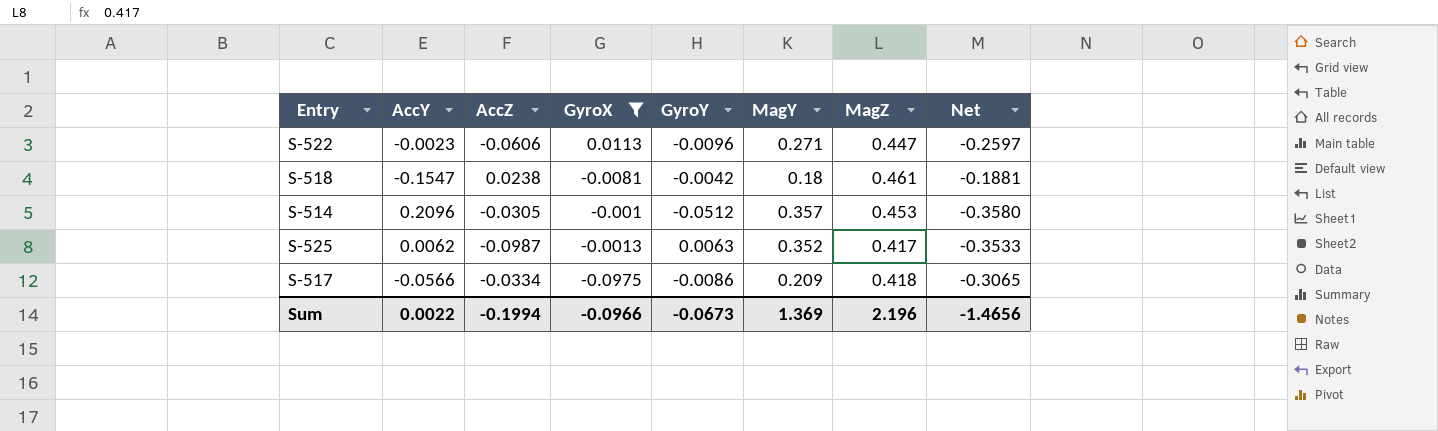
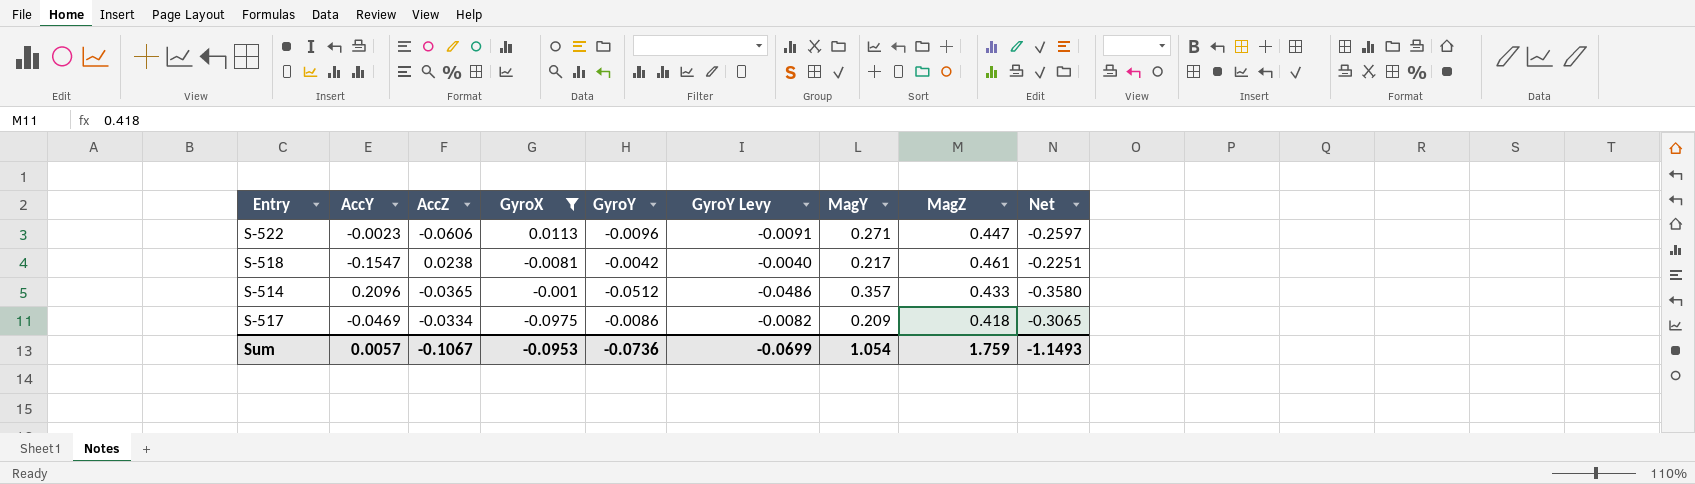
column GyroY Levy | formula: none -> [GyroY] * 0.95
row S-525: 0.0062 | -0.0987 | -0.0013 | 0.0063 | 0.352 | 0.417 | -0.3533 -> none
S-518 | MagY: 0.18 -> 0.217
S-518 | Net: -0.1881 -> -0.2251
S-514 | AccZ: -0.0305 -> -0.0365
S-514 | MagZ: 0.453 -> 0.433
S-517 | AccY: -0.0566 -> -0.0469
Sum | AccY: 0.0022 -> 0.0057
Sum | AccZ: -0.1994 -> -0.1067
Sum | GyroX: -0.0966 -> -0.0953
Sum | GyroY: -0.0673 -> -0.0736
Sum | MagY: 1.369 -> 1.054
Sum | MagZ: 2.196 -> 1.759
Sum | Net: -1.4656 -> -1.1493

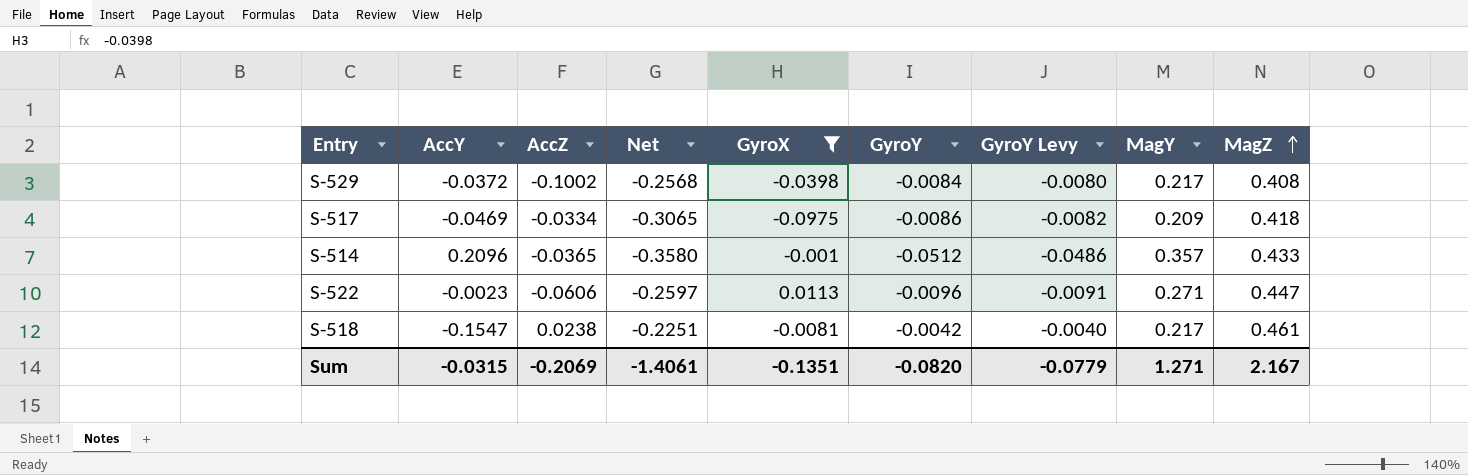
row order: none -> MagZ ascending
column Net | position: 9 -> 4
row S-529: none -> -0.0372 | -0.1002 | -0.2568 | -0.0398 | -0.0084 | -0.0080 | 0.217 | 0.408
Sum | AccY: 0.0057 -> -0.0315
Sum | AccZ: -0.1067 -> -0.2069
Sum | Net: -1.1493 -> -1.4061
Sum | GyroX: -0.0953 -> -0.1351
Sum | GyroY: -0.0736 -> -0.0820
Sum | GyroY Levy: -0.0699 -> -0.0779
Sum | MagY: 1.054 -> 1.271
Sum | MagZ: 1.759 -> 2.167

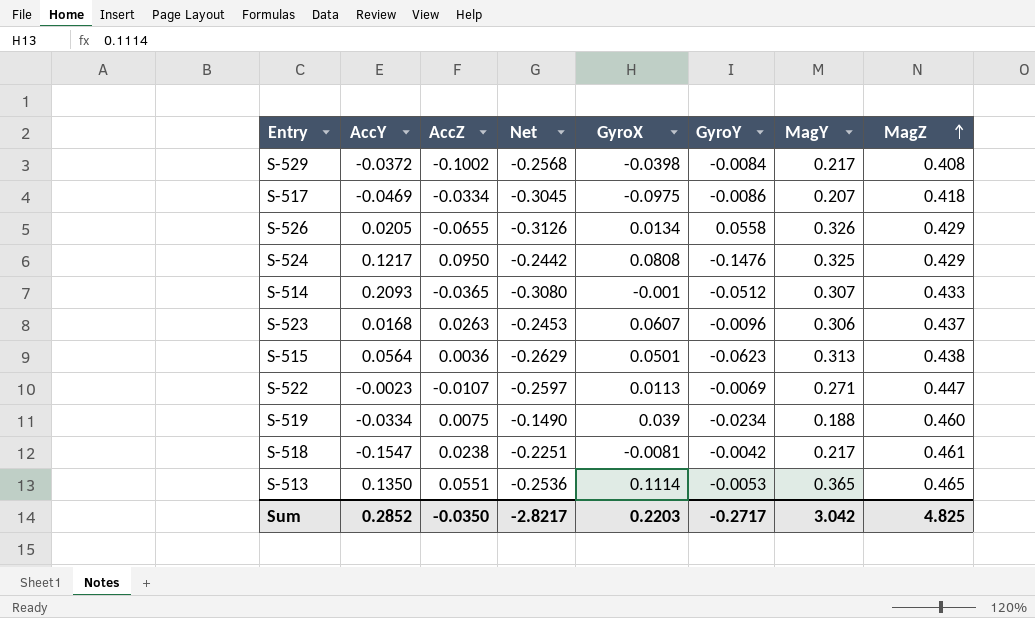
filter: GyroX <= 0.0113 -> none
column GyroY Levy | formula: [GyroY] * 0.95 -> none
S-517 | Net: -0.3065 -> -0.3045
S-517 | MagY: 0.209 -> 0.207
S-514 | AccY: 0.2096 -> 0.2093
S-514 | Net: -0.3580 -> -0.3080
S-514 | MagY: 0.357 -> 0.307
S-522 | AccZ: -0.0606 -> -0.0107
S-522 | GyroY: -0.0096 -> -0.0069
Sum | AccY: -0.0315 -> 0.2852
Sum | AccZ: -0.2069 -> -0.0350
Sum | Net: -1.4061 -> -2.8217
Sum | GyroX: -0.1351 -> 0.2203
Sum | GyroY: -0.0820 -> -0.2717
Sum | MagY: 1.271 -> 3.042
Sum | MagZ: 2.167 -> 4.825

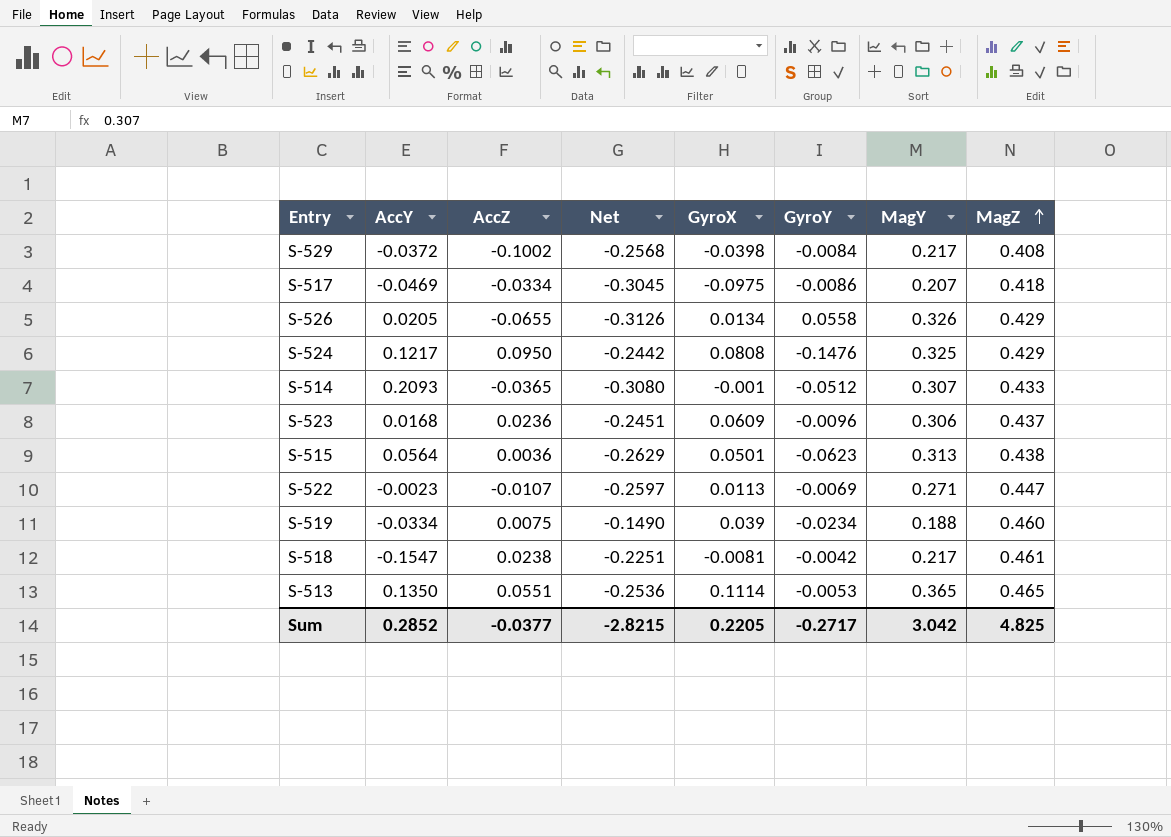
S-523 | AccZ: 0.0263 -> 0.0236
S-523 | Net: -0.2453 -> -0.2451
S-523 | GyroX: 0.0607 -> 0.0609
Sum | AccZ: -0.0350 -> -0.0377
Sum | Net: -2.8217 -> -2.8215
Sum | GyroX: 0.2203 -> 0.2205

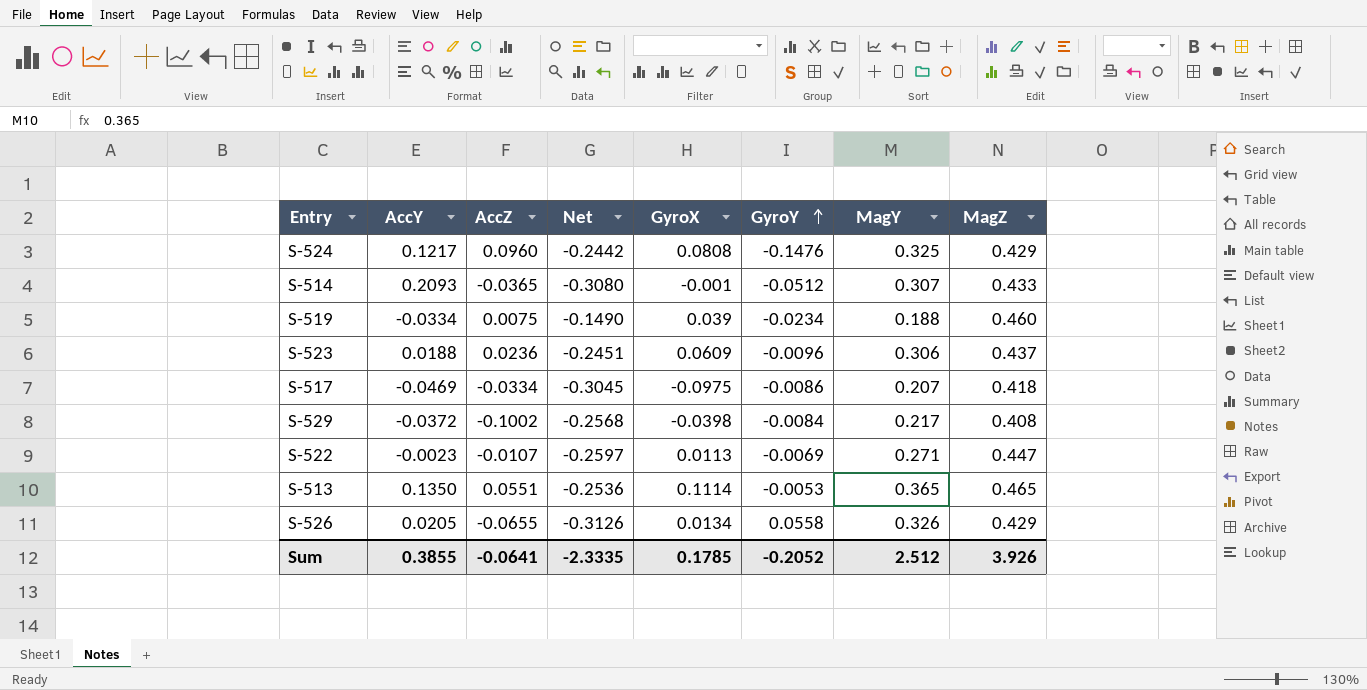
row order: MagZ ascending -> GyroY ascending
row S-515: 0.0564 | 0.0036 | -0.2629 | 0.0501 | -0.0623 | 0.313 | 0.438 -> none
row S-518: -0.1547 | 0.0238 | -0.2251 | -0.0081 | -0.0042 | 0.217 | 0.461 -> none
S-524 | AccZ: 0.0950 -> 0.0960
S-523 | AccY: 0.0168 -> 0.0188
Sum | AccY: 0.2852 -> 0.3855
Sum | AccZ: -0.0377 -> -0.0641
Sum | Net: -2.8215 -> -2.3335
Sum | GyroX: 0.2205 -> 0.1785
Sum | GyroY: -0.2717 -> -0.2052
Sum | MagY: 3.042 -> 2.512
Sum | MagZ: 4.825 -> 3.926

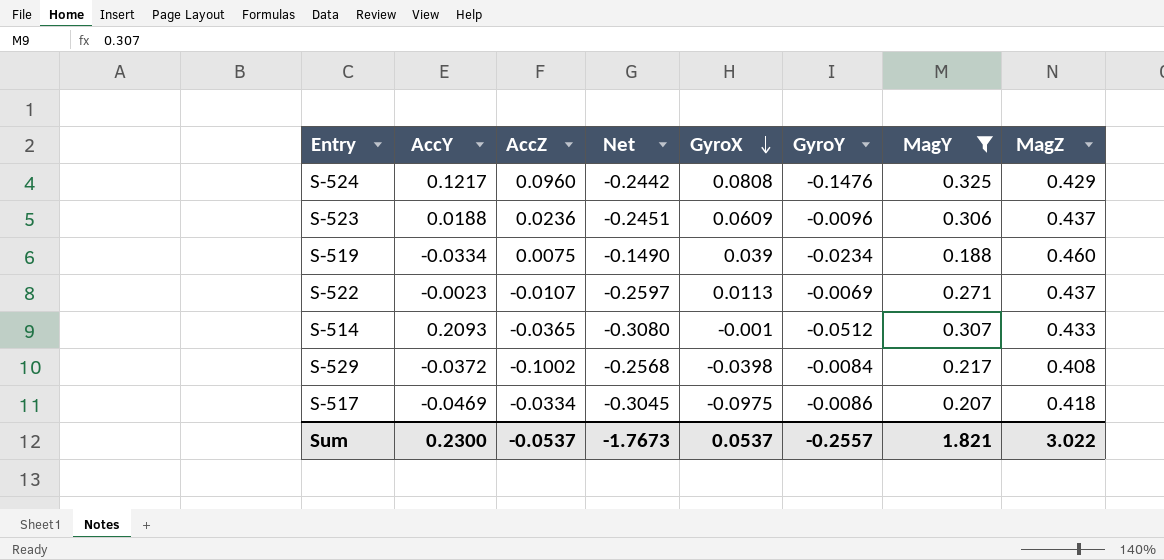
filter: none -> MagY <= 0.325
row order: GyroY ascending -> GyroX descending
S-522 | MagZ: 0.447 -> 0.437
Sum | AccY: 0.3855 -> 0.2300
Sum | AccZ: -0.0641 -> -0.0537
Sum | Net: -2.3335 -> -1.7673
Sum | GyroX: 0.1785 -> 0.0537
Sum | GyroY: -0.2052 -> -0.2557
Sum | MagY: 2.512 -> 1.821
Sum | MagZ: 3.926 -> 3.022

